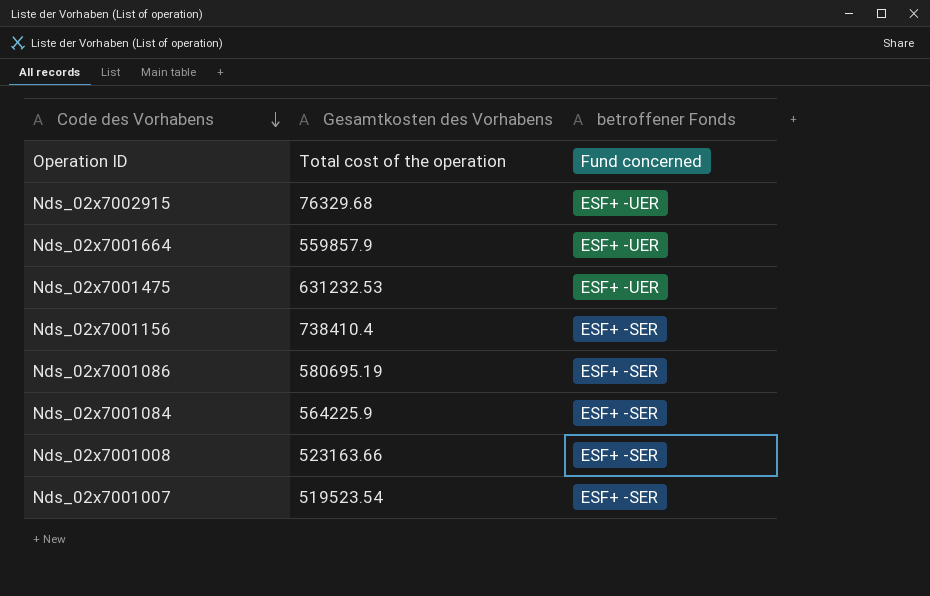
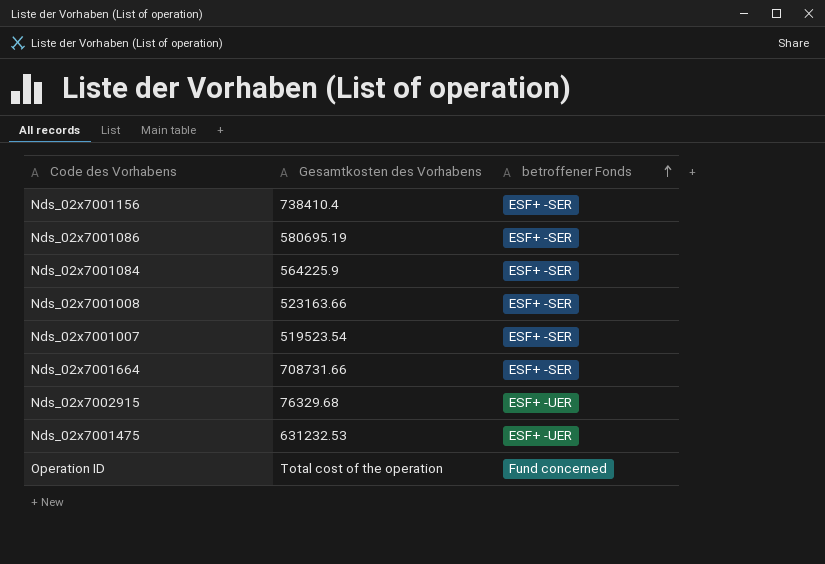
row order: Code des Vorhabens descending -> betroffener Fonds ascending
Nds_02x7001664 | Gesamtkosten des Vorhabens: 559857.9 -> 708731.66
Nds_02x7001664 | betroffener Fonds: ESF+ -UER -> ESF+ -SER

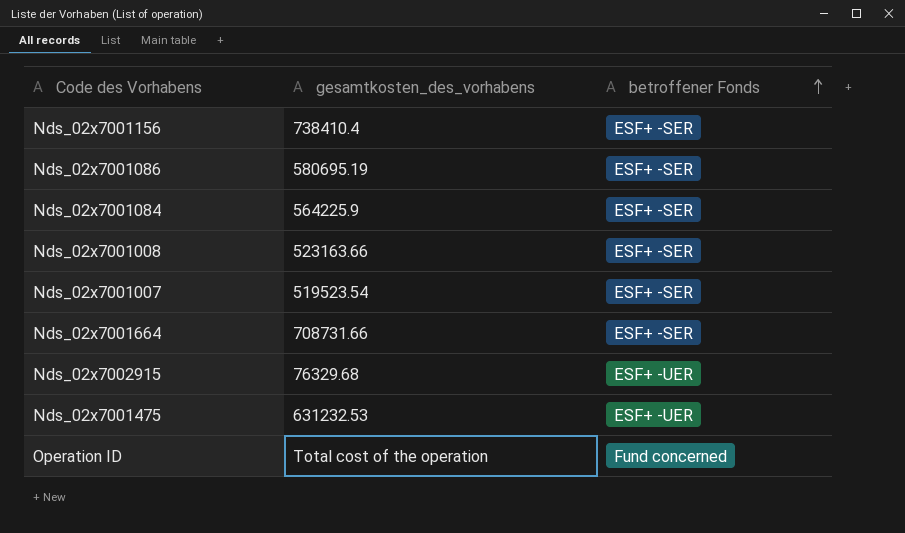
column name: Gesamtkosten des Vorhabens -> gesamtkosten_des_vorhabens

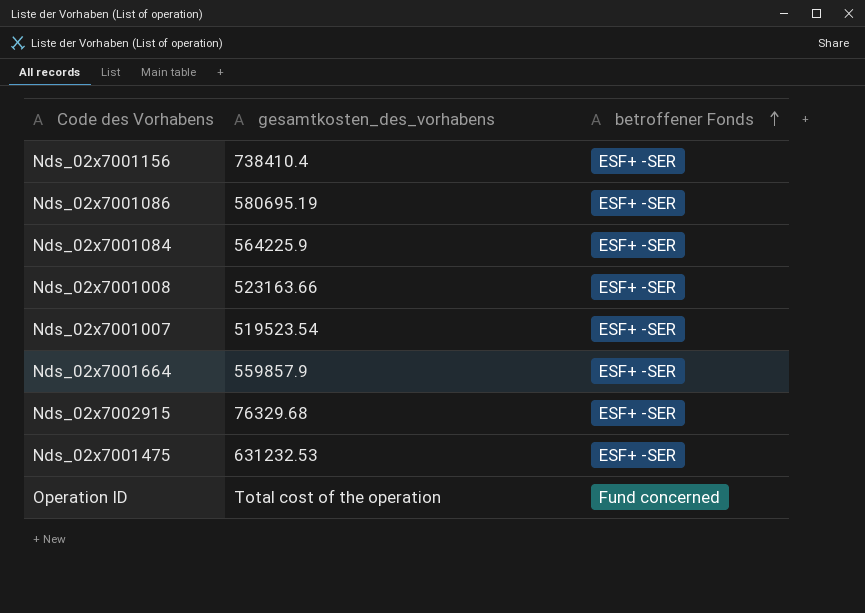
Nds_02x7001664 | gesamtkosten_des_vorhabens: 708731.66 -> 559857.9
Nds_02x7002915 | betroffener Fonds: ESF+ -UER -> ESF+ -SER
Nds_02x7001475 | betroffener Fonds: ESF+ -UER -> ESF+ -SER

